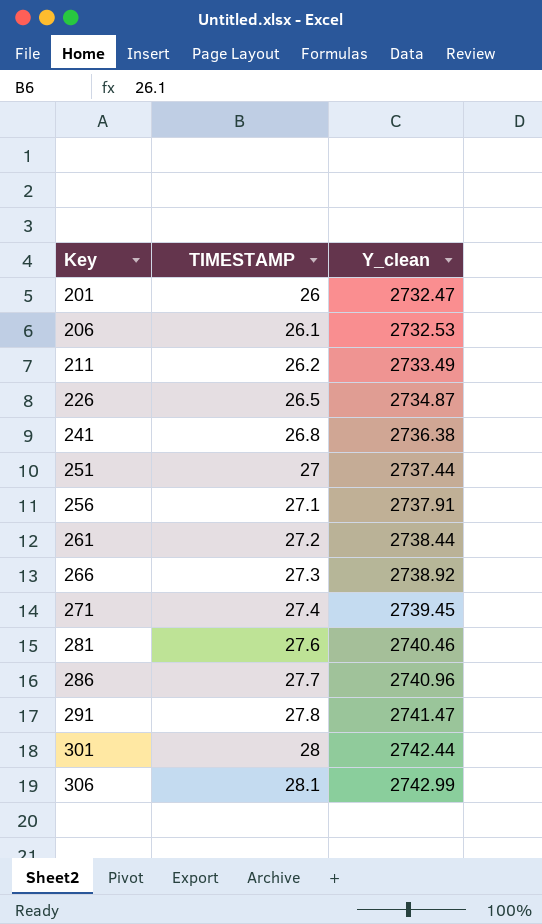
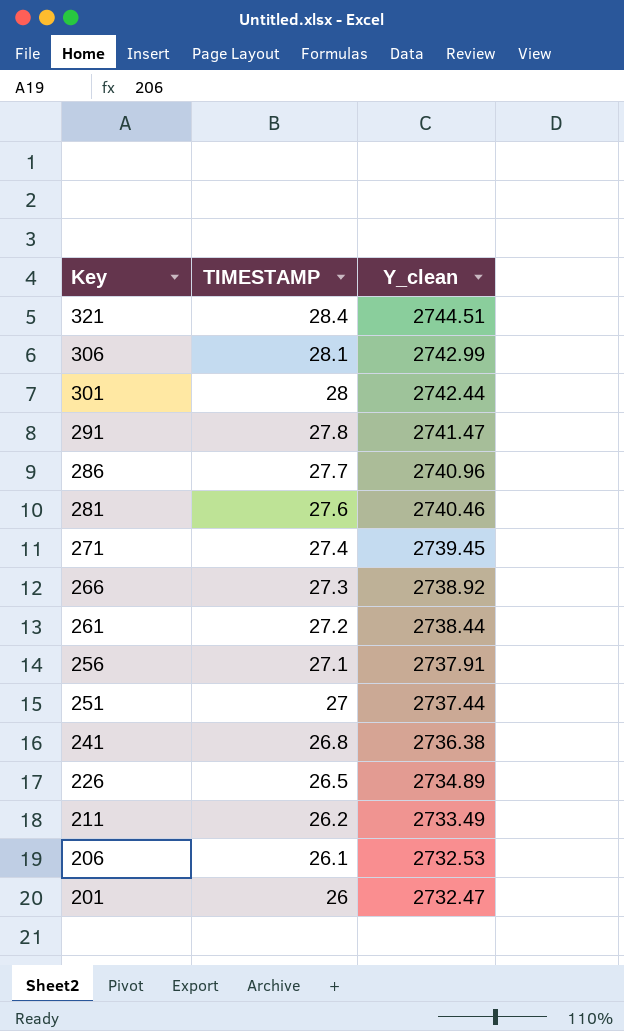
row order: Key ascending -> Key descending
row 321: none -> 28.4 | 2744.51
226 | Y_clean: 2734.87 -> 2734.89

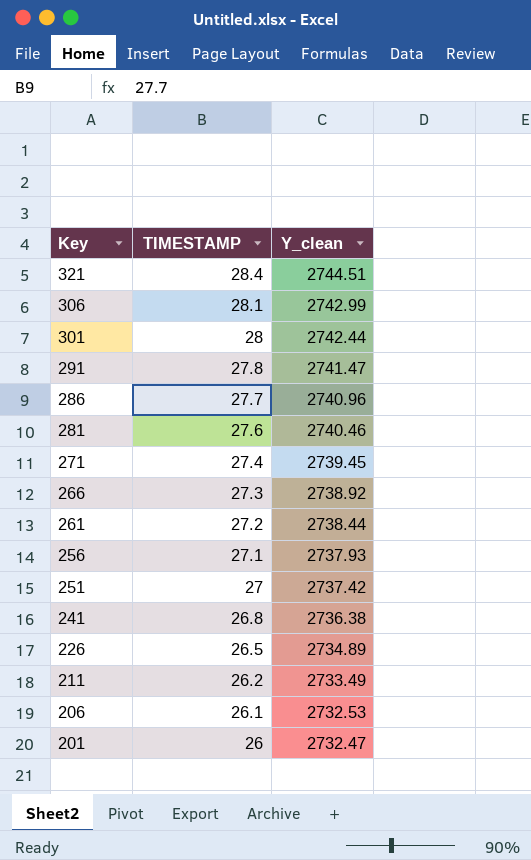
256 | Y_clean: 2737.91 -> 2737.93
251 | Y_clean: 2737.44 -> 2737.42

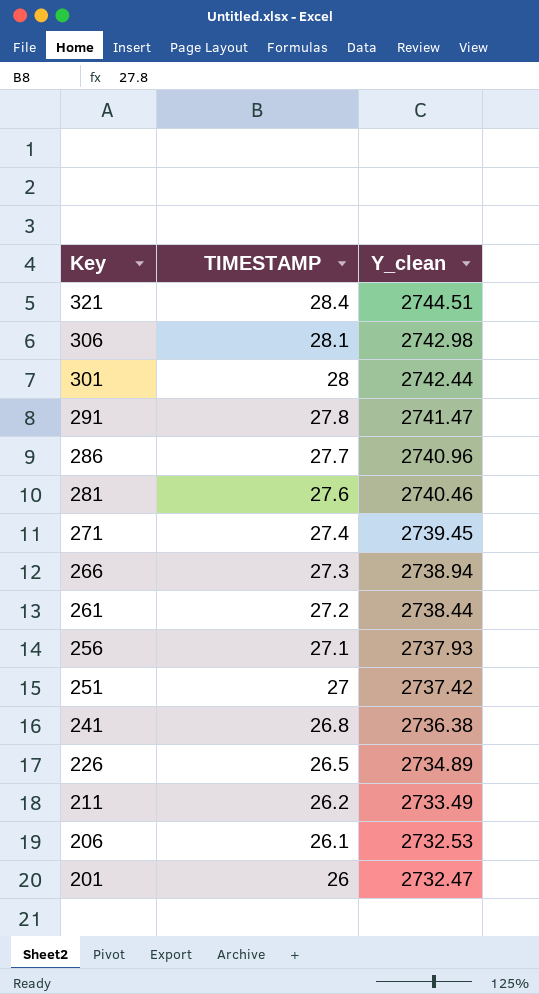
306 | Y_clean: 2742.99 -> 2742.98
266 | Y_clean: 2738.92 -> 2738.94

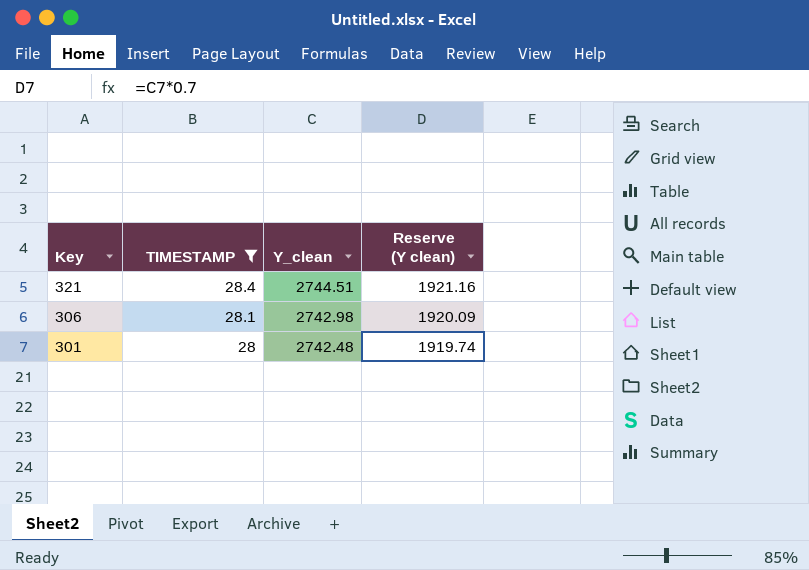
filter: none -> TIMESTAMP >= 28
column Reserve (Y clean) | formula: none -> [Y_clean] * 0.7
301 | Y_clean: 2742.44 -> 2742.48

